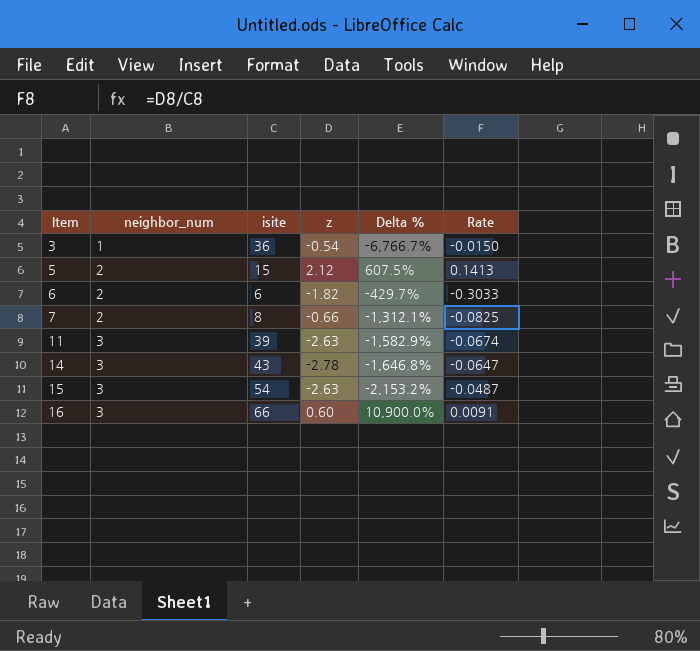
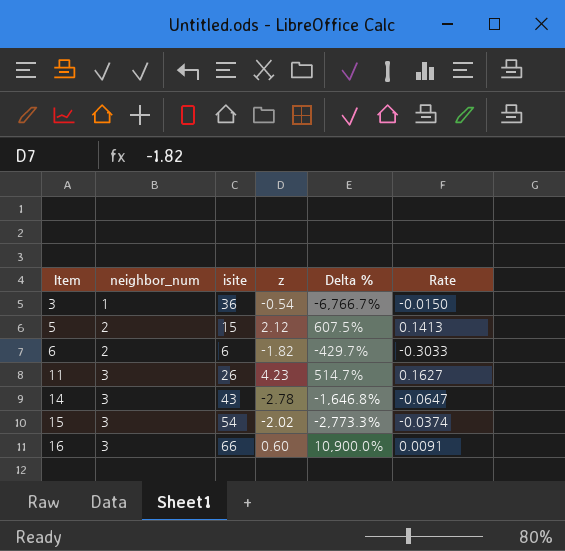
row 7: 2 | 8 | -0.66 | -1,312.1% | -0.0825 -> none
11 | isite: 39 -> 26
11 | z: -2.63 -> 4.23
11 | Delta %: -1,582.9% -> 514.7%
11 | Rate: -0.0674 -> 0.1627
15 | z: -2.63 -> -2.02
15 | Delta %: -2,153.2% -> -2,773.3%
15 | Rate: -0.0487 -> -0.0374

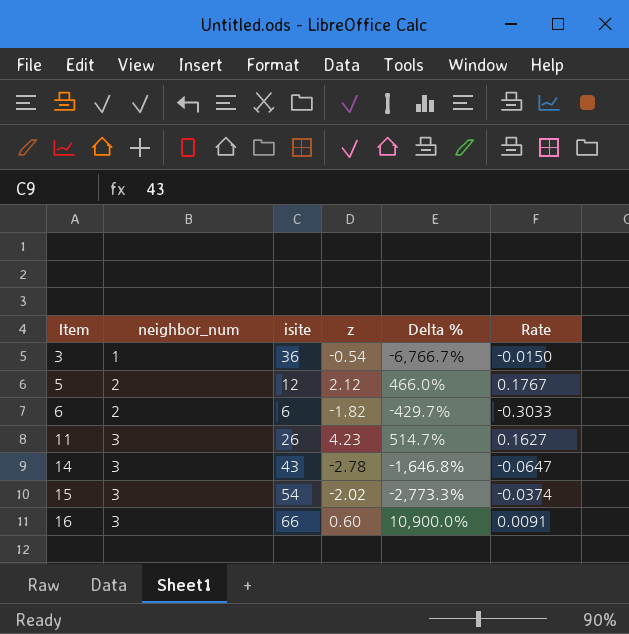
5 | isite: 15 -> 12
5 | Delta %: 607.5% -> 466.0%
5 | Rate: 0.1413 -> 0.1767

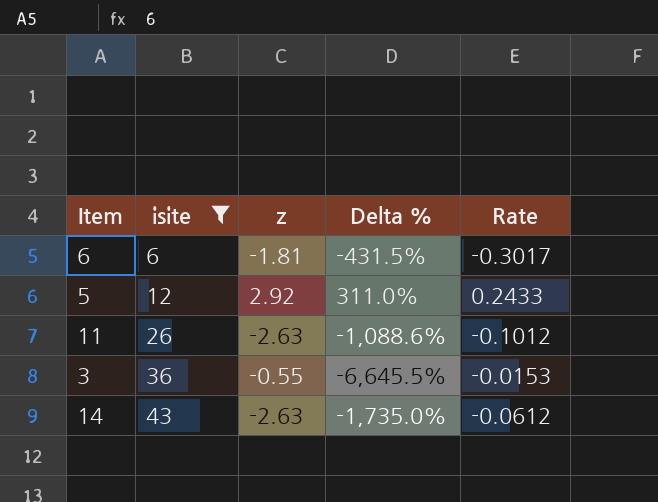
filter: none -> isite <= 43
row order: Item ascending -> isite ascending
column neighbor_num | position: 2 -> none
6 | z: -1.82 -> -1.81
6 | Delta %: -429.7% -> -431.5%
6 | Rate: -0.3033 -> -0.3017
5 | z: 2.12 -> 2.92
5 | Delta %: 466.0% -> 311.0%
5 | Rate: 0.1767 -> 0.2433
11 | z: 4.23 -> -2.63
11 | Delta %: 514.7% -> -1,088.6%
11 | Rate: 0.1627 -> -0.1012
3 | z: -0.54 -> -0.55
3 | Delta %: -6,766.7% -> -6,645.5%
3 | Rate: -0.0150 -> -0.0153
14 | z: -2.78 -> -2.63
14 | Delta %: -1,646.8% -> -1,735.0%
14 | Rate: -0.0647 -> -0.0612

